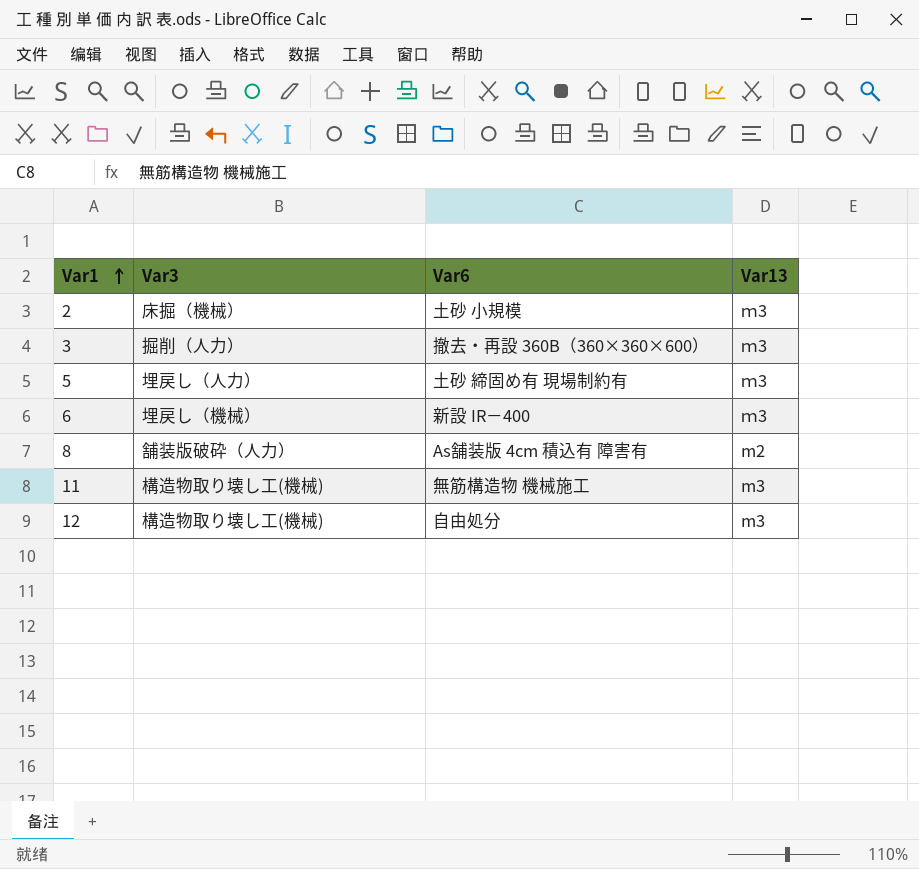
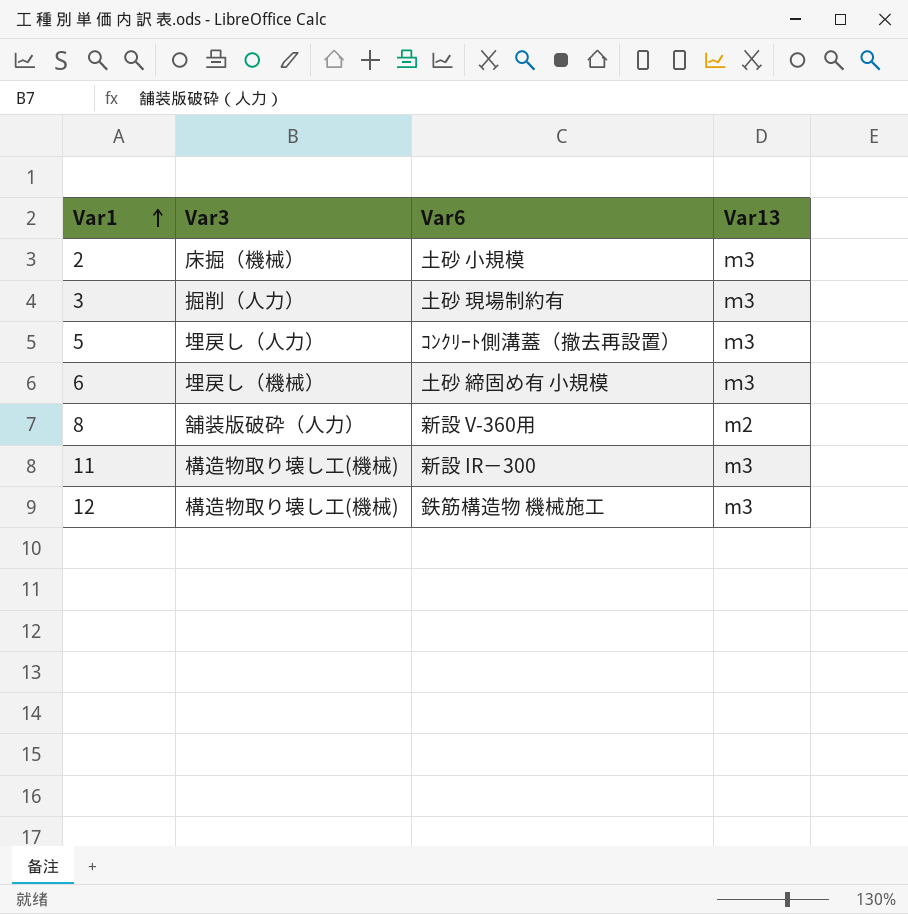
3 | Var6: 撤去・再設 360B（360×360×600） -> 土砂 現場制約有
5 | Var6: 土砂 締固め有 現場制約有 -> ｺﾝｸﾘｰﾄ側溝蓋（撤去再設置）
6 | Var6: 新設 IR－400 -> 土砂 締固め有 小規模
8 | Var6: As舗装版 4cm 積込有 障害有 -> 新設 V-360用
11 | Var6: 無筋構造物 機械施工 -> 新設 IR－300
12 | Var6: 自由処分 -> 鉄筋構造物 機械施工

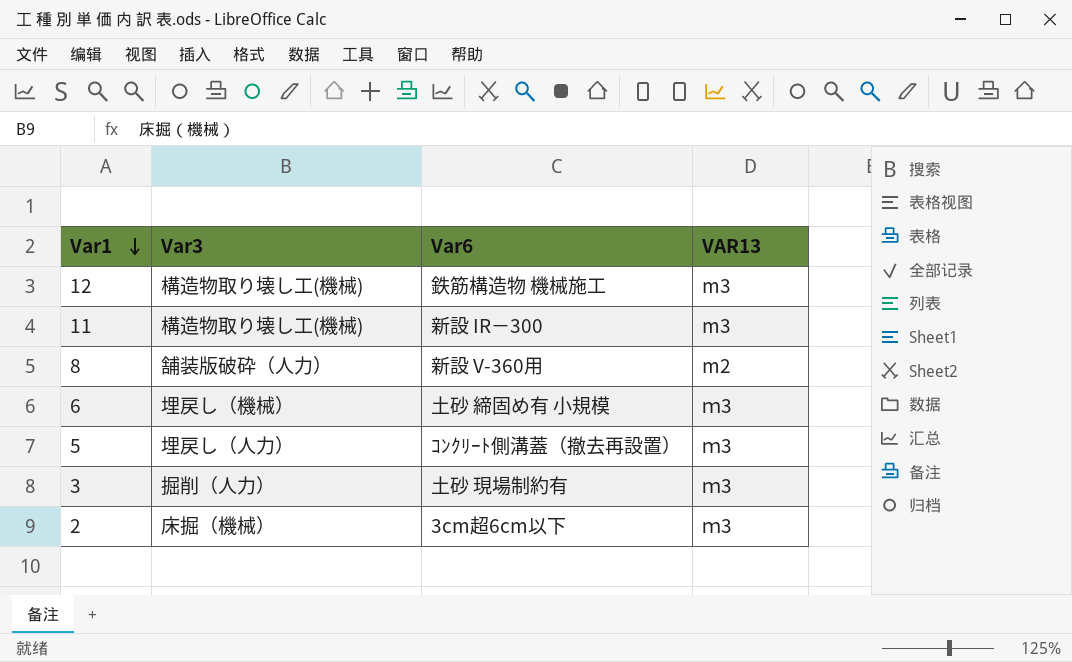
row order: Var1 ascending -> Var1 descending
column name: Var13 -> VAR13
2 | Var6: 土砂 小規模 -> 3cm超6cm以下

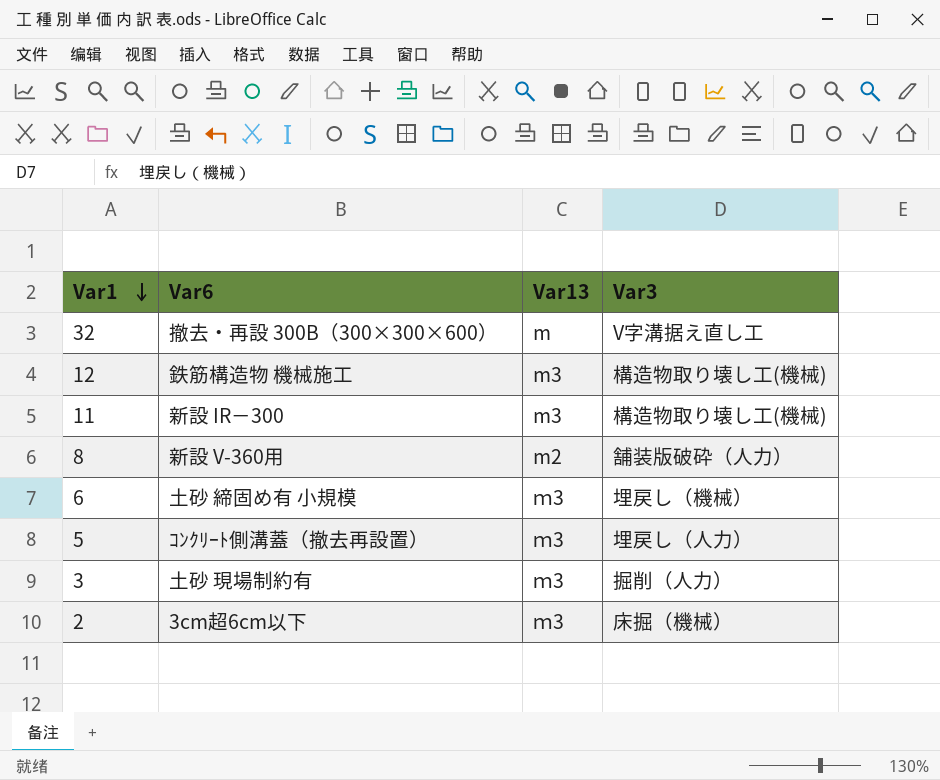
column name: VAR13 -> Var13
column Var3 | position: 2 -> 4
row 32: none -> 撤去・再設 300B（300×300×600） | m | V字溝据え直し工

